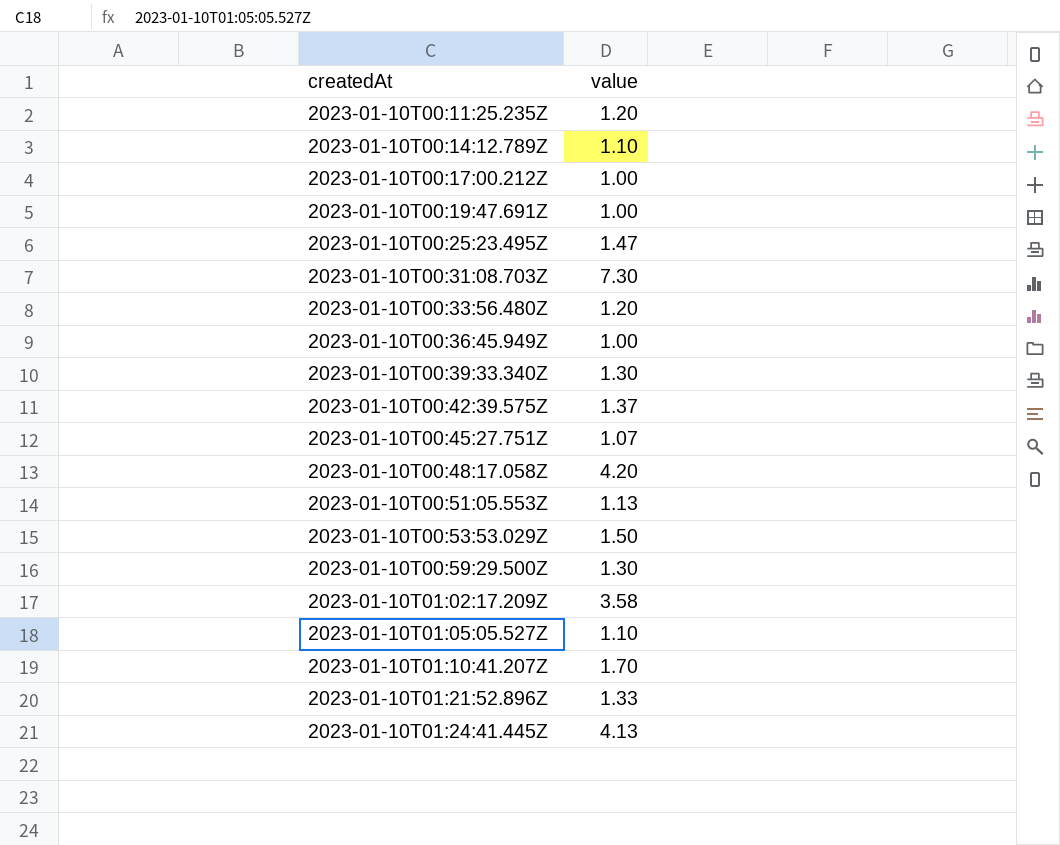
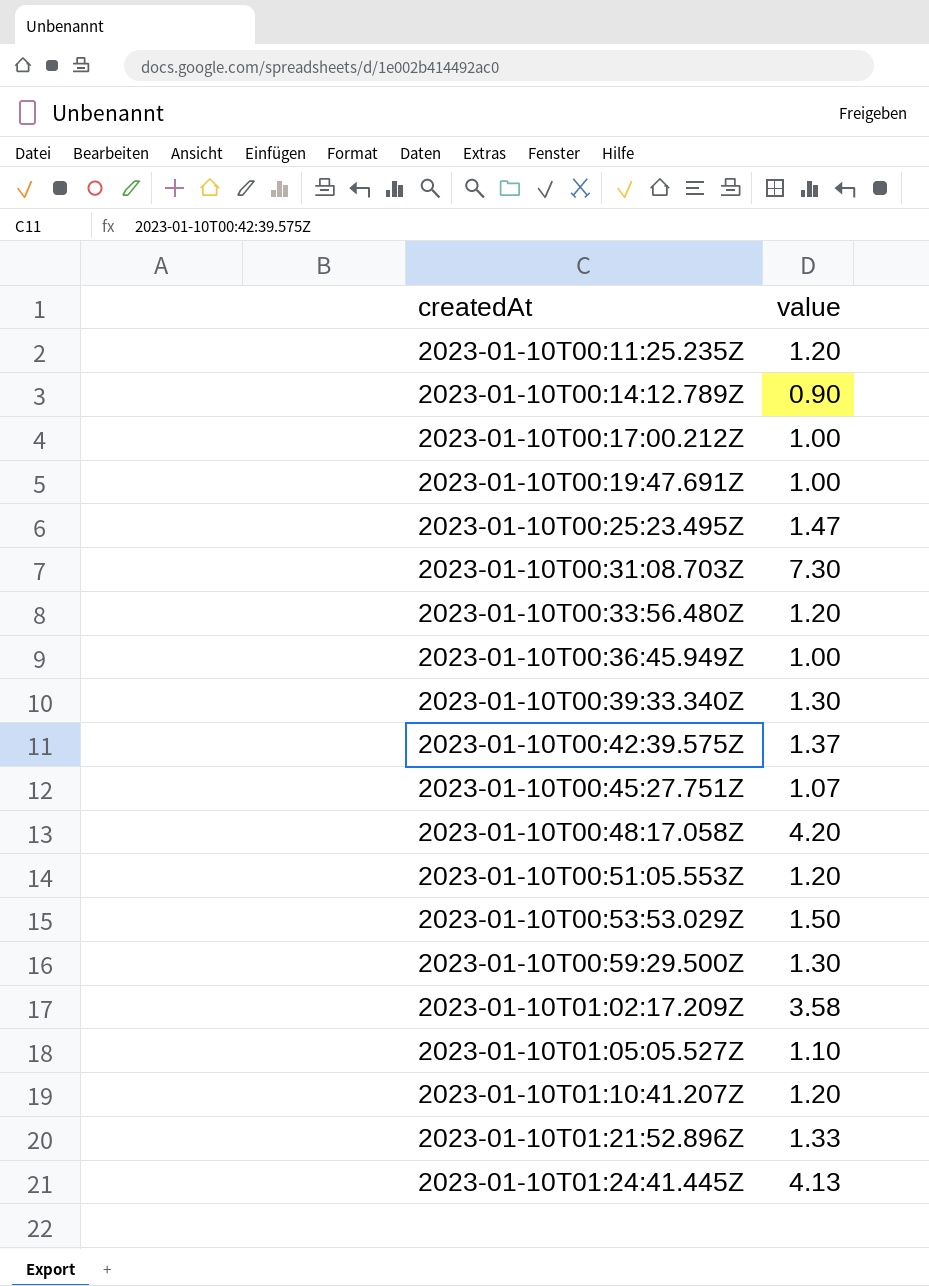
2023-01-10T00:14:12.789Z | value: 1.10 -> 0.90
2023-01-10T00:51:05.553Z | value: 1.13 -> 1.20
2023-01-10T01:10:41.207Z | value: 1.70 -> 1.20

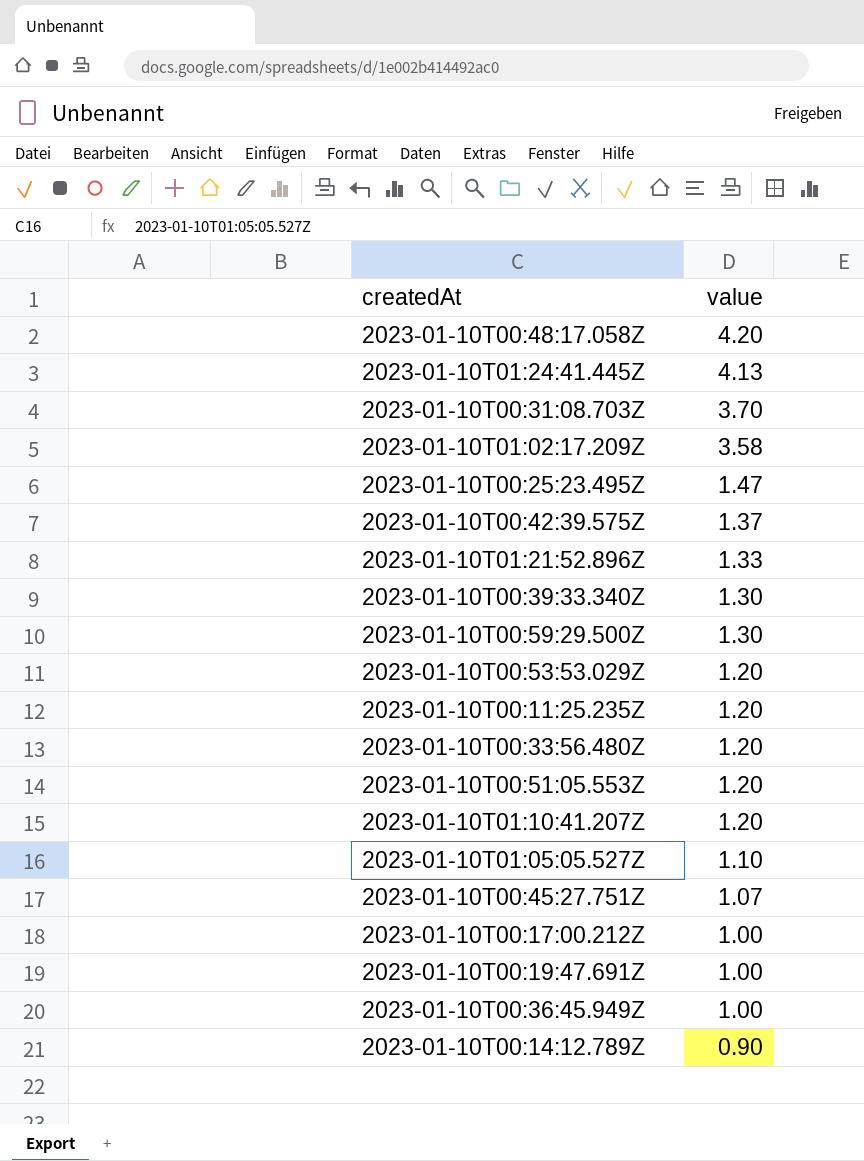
row order: createdAt ascending -> value descending
2023-01-10T00:31:08.703Z | value: 7.30 -> 3.70
2023-01-10T00:53:53.029Z | value: 1.50 -> 1.20

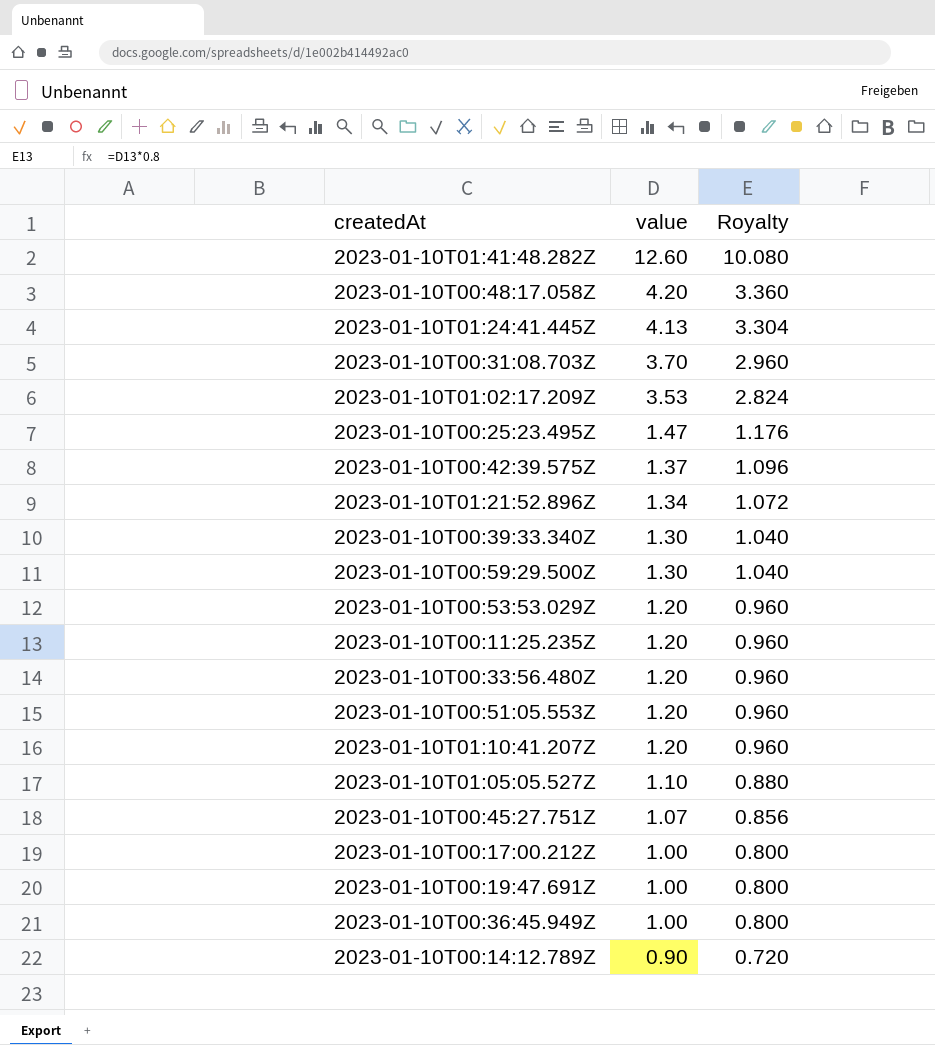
column Royalty | formula: none -> [value] * 0.8
row 2023-01-10T01:41:48.282Z: none -> 12.60 | 10.080
2023-01-10T01:02:17.209Z | value: 3.58 -> 3.53
2023-01-10T01:21:52.896Z | value: 1.33 -> 1.34

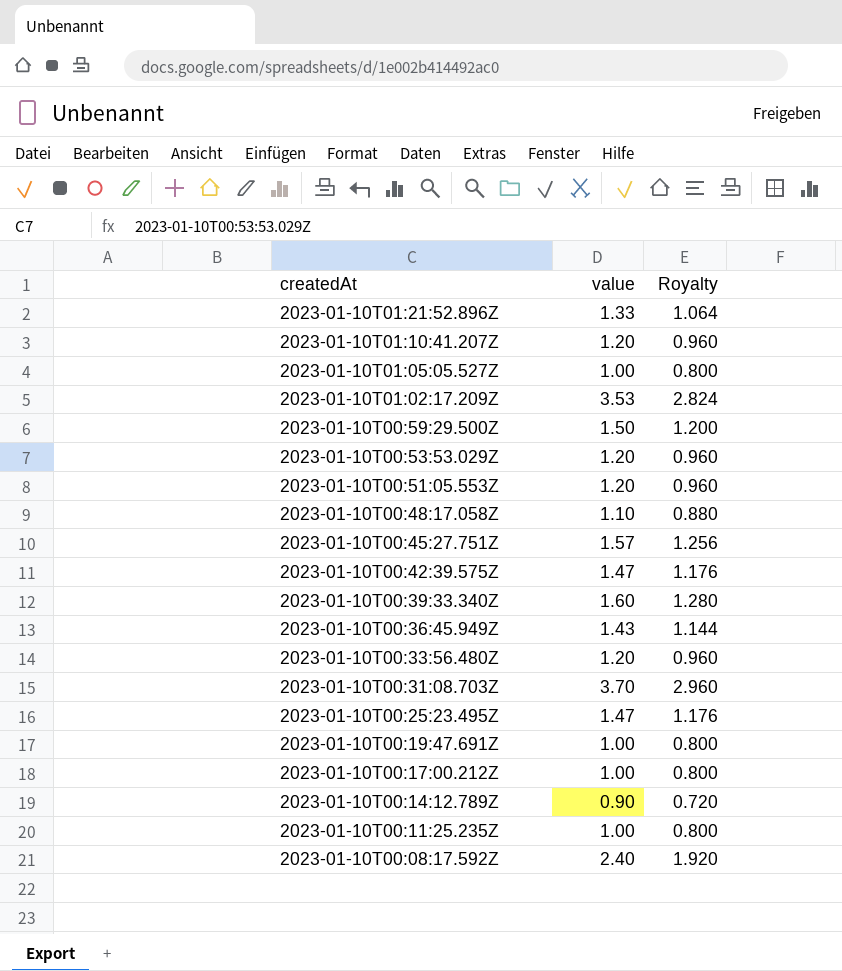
row order: value descending -> createdAt descending
row 2023-01-10T01:41:48.282Z: 12.60 | 10.080 -> none
row 2023-01-10T01:24:41.445Z: 4.13 | 3.304 -> none
2023-01-10T01:21:52.896Z | value: 1.34 -> 1.33
2023-01-10T01:21:52.896Z | Royalty: 1.072 -> 1.064
2023-01-10T01:05:05.527Z | value: 1.10 -> 1.00
2023-01-10T01:05:05.527Z | Royalty: 0.880 -> 0.800
2023-01-10T00:59:29.500Z | value: 1.30 -> 1.50
2023-01-10T00:59:29.500Z | Royalty: 1.040 -> 1.200
2023-01-10T00:48:17.058Z | value: 4.20 -> 1.10
2023-01-10T00:48:17.058Z | Royalty: 3.360 -> 0.880
2023-01-10T00:45:27.751Z | value: 1.07 -> 1.57
2023-01-10T00:45:27.751Z | Royalty: 0.856 -> 1.256
2023-01-10T00:42:39.575Z | value: 1.37 -> 1.47
2023-01-10T00:42:39.575Z | Royalty: 1.096 -> 1.176
2023-01-10T00:39:33.340Z | value: 1.30 -> 1.60
2023-01-10T00:39:33.340Z | Royalty: 1.040 -> 1.280
2023-01-10T00:36:45.949Z | value: 1.00 -> 1.43
2023-01-10T00:36:45.949Z | Royalty: 0.800 -> 1.144
2023-01-10T00:11:25.235Z | value: 1.20 -> 1.00
2023-01-10T00:11:25.235Z | Royalty: 0.960 -> 0.800
row 2023-01-10T00:08:17.592Z: none -> 2.40 | 1.920

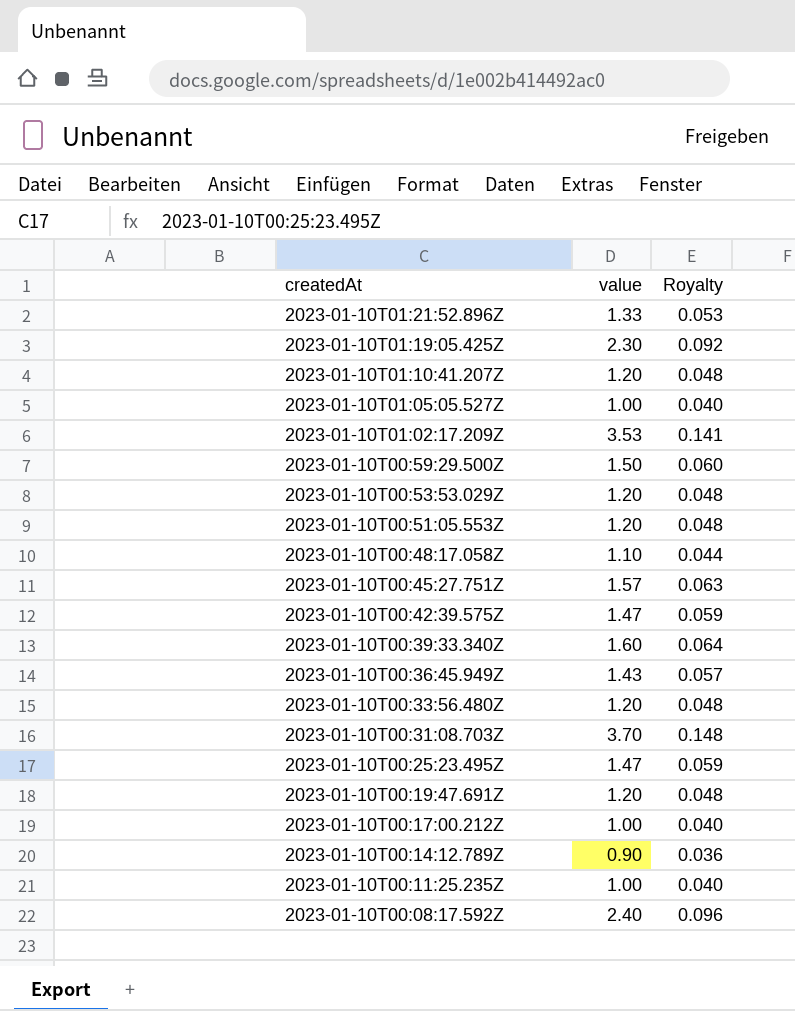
column Royalty | formula: [value] * 0.8 -> [value] * 0.04
row 2023-01-10T01:19:05.425Z: none -> 2.30 | 0.092
2023-01-10T00:19:47.691Z | value: 1.00 -> 1.20

